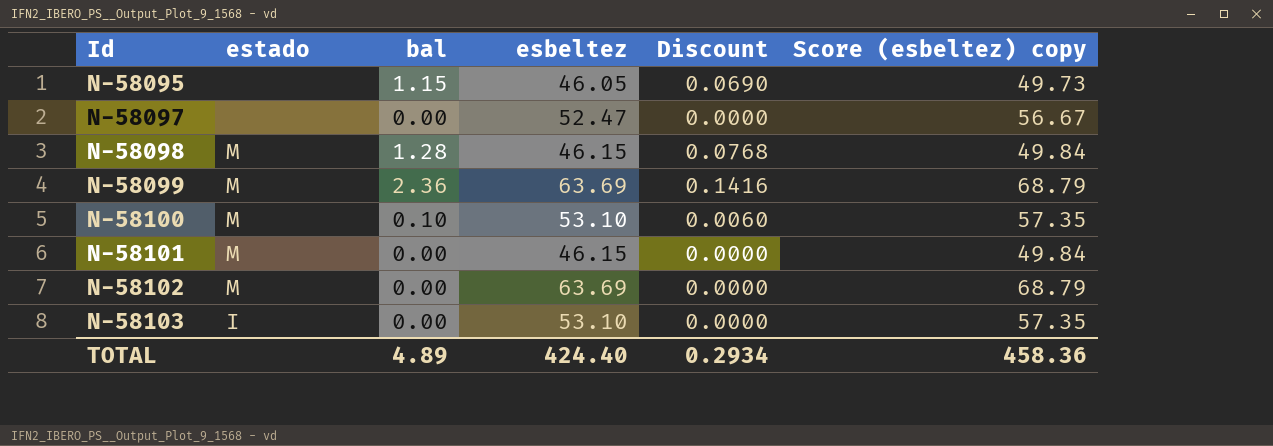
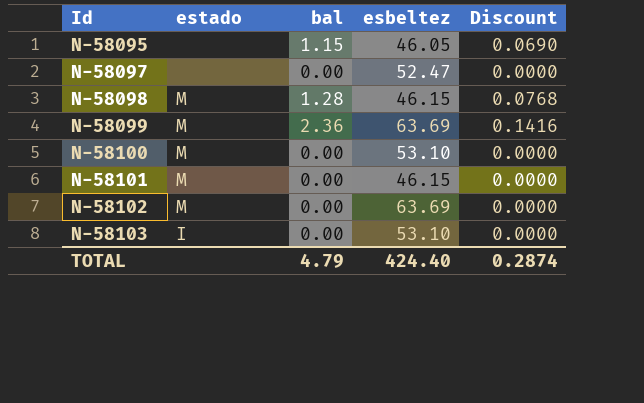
column Score (esbeltez) copy | formula: [esbeltez] * 1.08 -> none
N-58100 | bal: 0.10 -> 0.00
N-58100 | Discount: 0.0060 -> 0.0000
TOTAL | bal: 4.89 -> 4.79
TOTAL | Discount: 0.2934 -> 0.2874

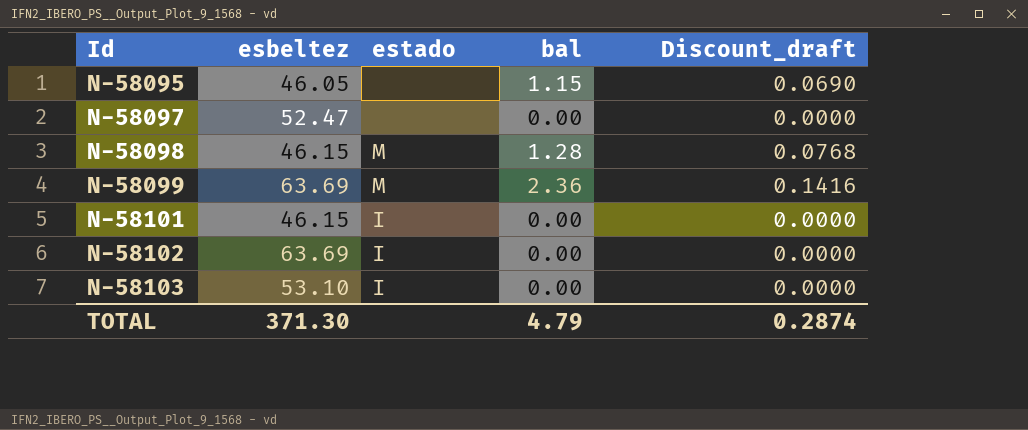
column esbeltez | position: 4 -> 2
column name: Discount -> Discount_draft
row N-58100: M | 0.00 | 53.10 | 0.0000 -> none
N-58101 | estado: M -> I
N-58102 | estado: M -> I
TOTAL | esbeltez: 424.40 -> 371.30

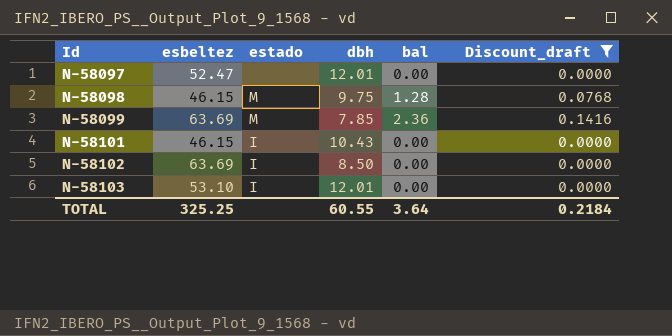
filter: none -> Discount_draft != 0.0690
column dbh | position: none -> 4
TOTAL | esbeltez: 371.30 -> 325.25
TOTAL | bal: 4.79 -> 3.64
TOTAL | Discount_draft: 0.2874 -> 0.2184

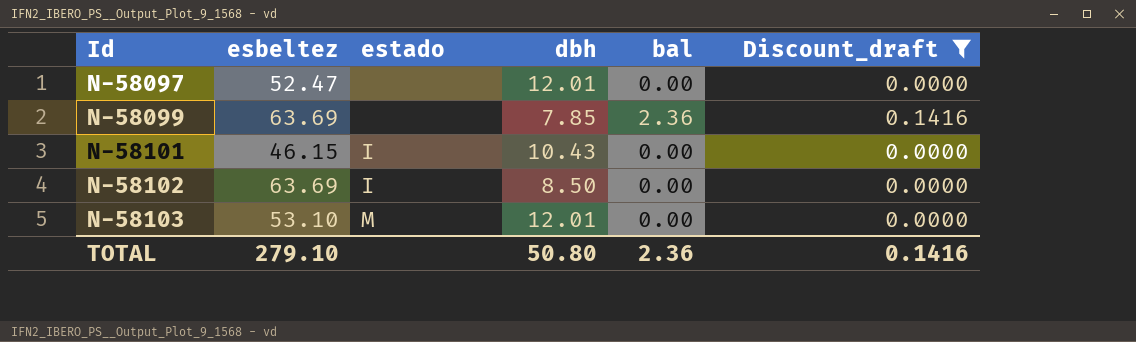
row N-58098: 46.15 | M | 9.75 | 1.28 | 0.0768 -> none
N-58099 | estado: M -> none
N-58103 | estado: I -> M
TOTAL | esbeltez: 325.25 -> 279.10
TOTAL | dbh: 60.55 -> 50.80
TOTAL | bal: 3.64 -> 2.36
TOTAL | Discount_draft: 0.2184 -> 0.1416

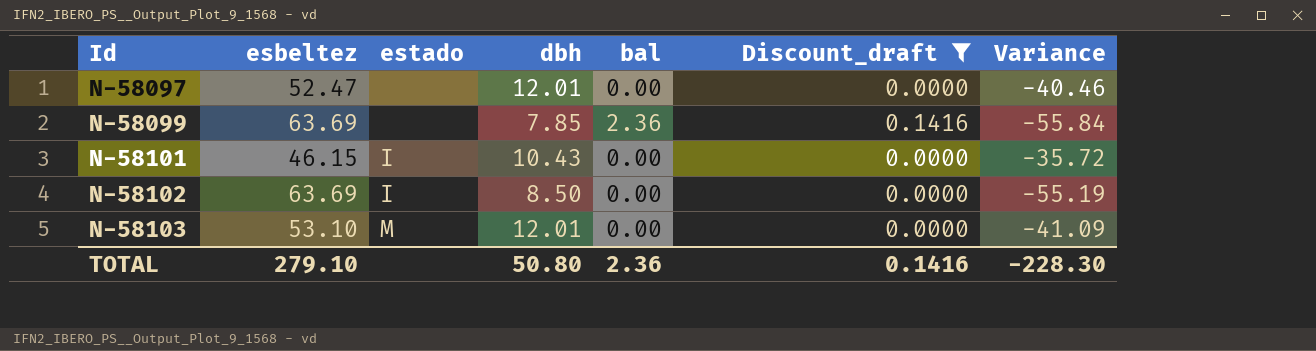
column Variance | formula: none -> [dbh] - [esbeltez]

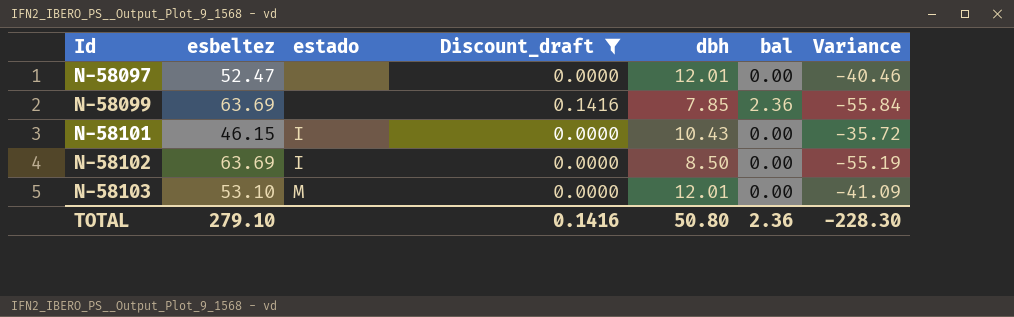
column Discount_draft | position: 6 -> 4

